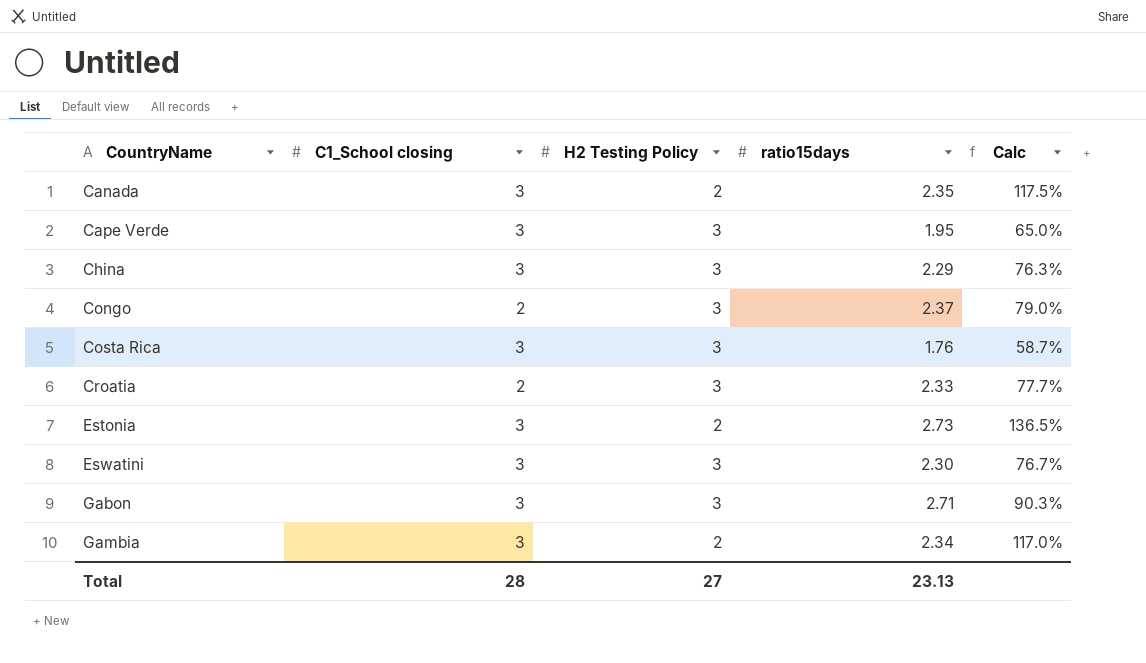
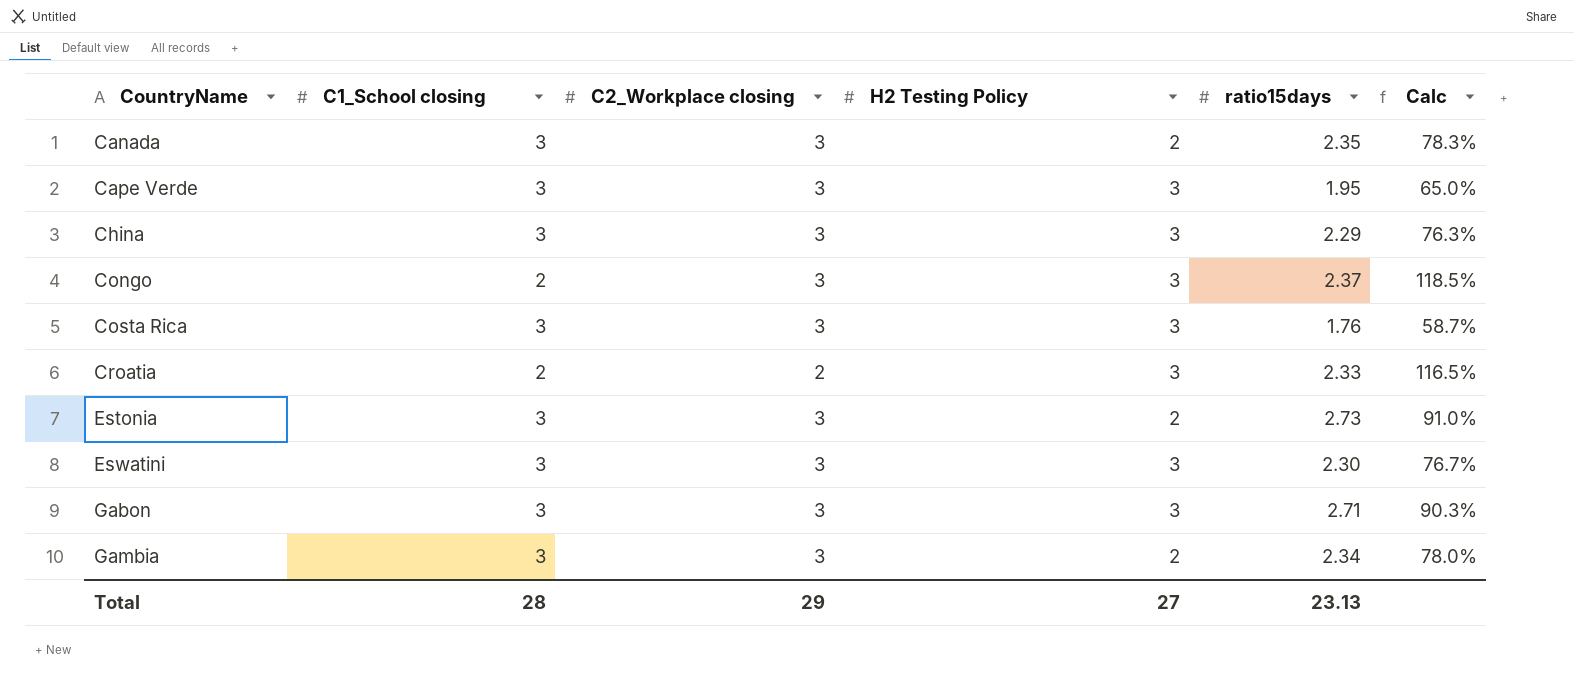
column C2_Workplace closing | position: none -> 3
column Calc | formula: [ratio15days] / [H2 Testing Policy] -> [ratio15days] / [C1_School closing]

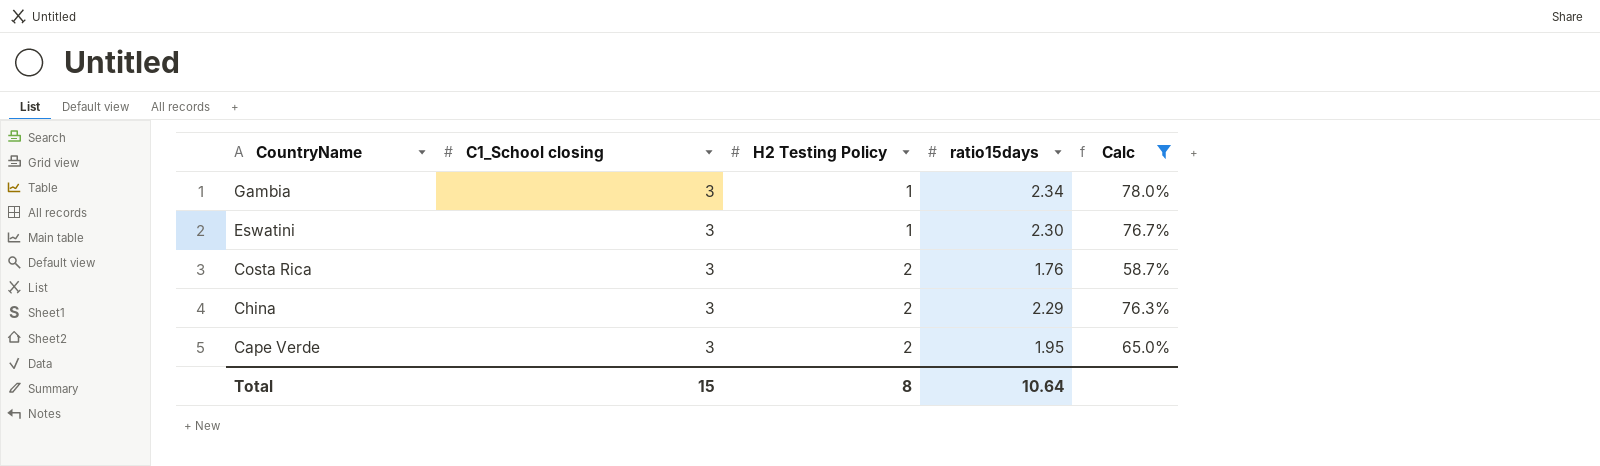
filter: none -> Calc <= 78.0%
row order: CountryName ascending -> CountryName descending
column C2_Workplace closing | position: 3 -> none
Gambia | H2 Testing Policy: 2 -> 1
Eswatini | H2 Testing Policy: 3 -> 1
Costa Rica | H2 Testing Policy: 3 -> 2
China | H2 Testing Policy: 3 -> 2
Cape Verde | H2 Testing Policy: 3 -> 2
Total | C1_School closing: 28 -> 15
Total | H2 Testing Policy: 27 -> 8
Total | ratio15days: 23.13 -> 10.64

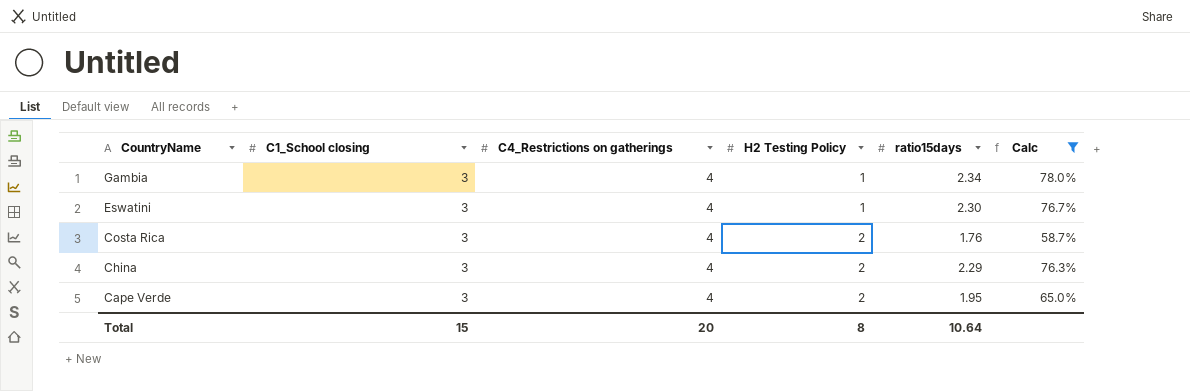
column C4_Restrictions on gatherings | position: none -> 3

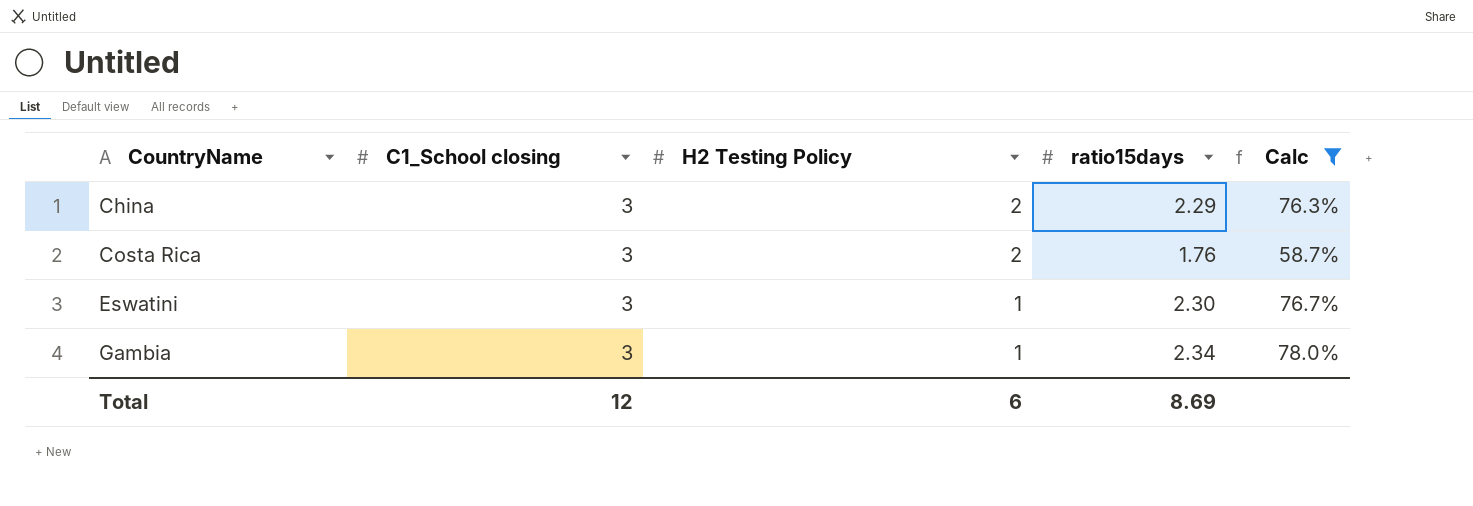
row order: CountryName descending -> CountryName ascending
column C4_Restrictions on gatherings | position: 3 -> none
row Cape Verde: 3 | 4 | 2 | 1.95 | 65.0% -> none
Total | C1_School closing: 15 -> 12
Total | H2 Testing Policy: 8 -> 6
Total | ratio15days: 10.64 -> 8.69

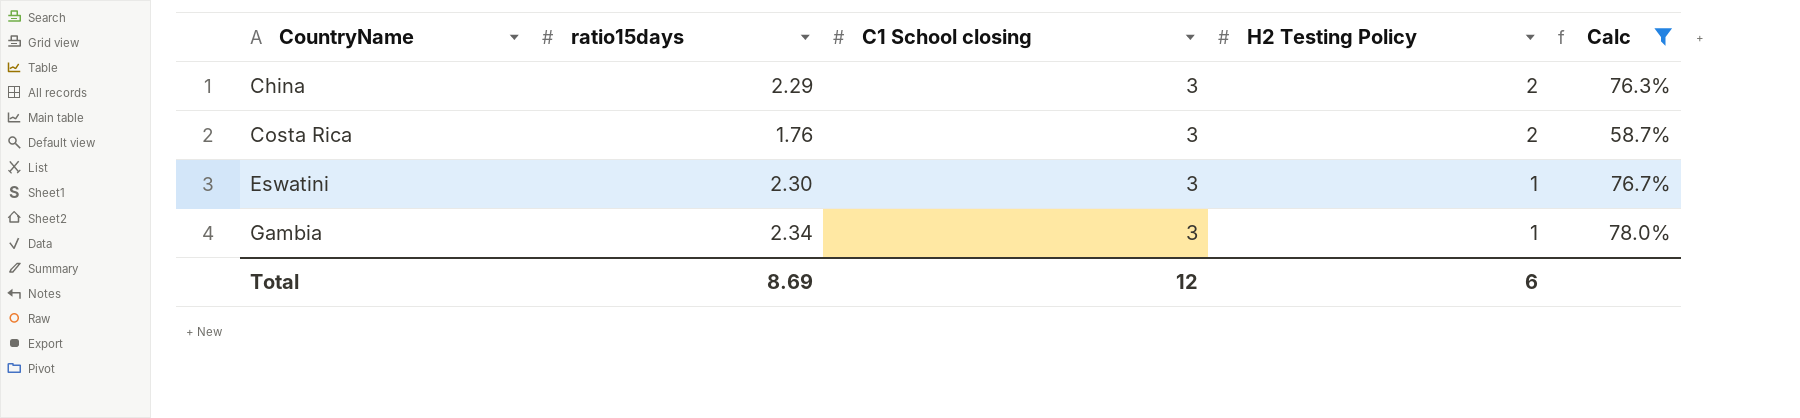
column ratio15days | position: 4 -> 2
column name: C1_School closing -> C1 School closing

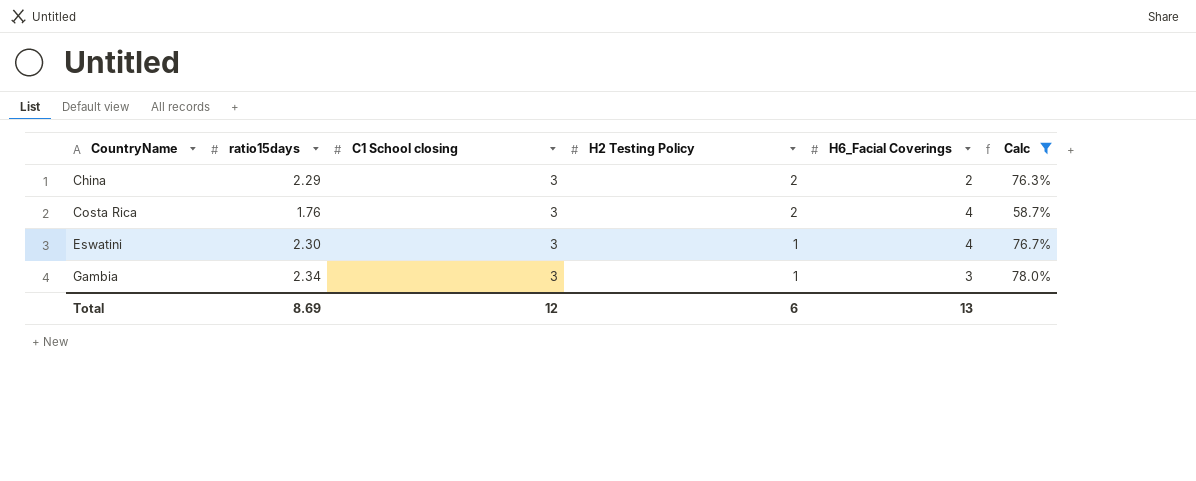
column H6_Facial Coverings | position: none -> 5

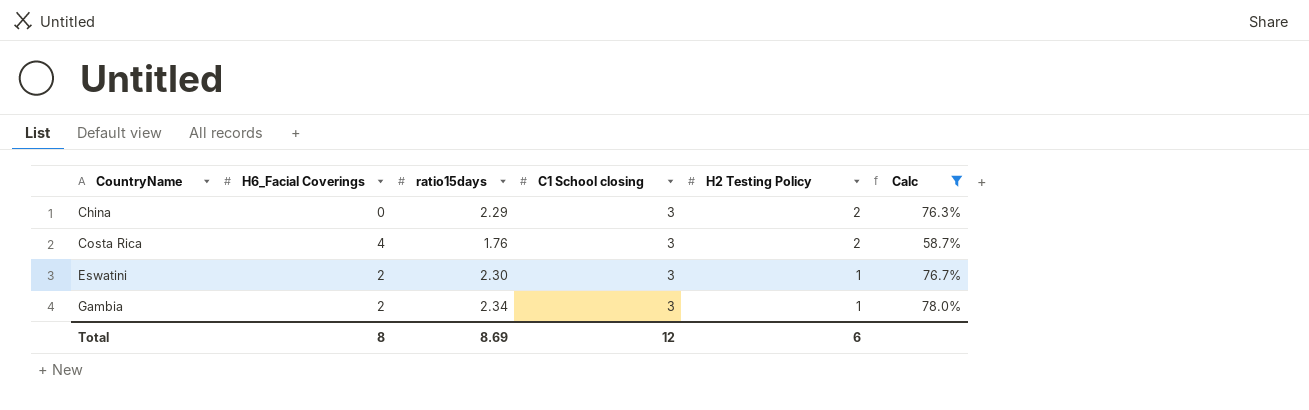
column H6_Facial Coverings | position: 5 -> 2
China | H6_Facial Coverings: 2 -> 0
Eswatini | H6_Facial Coverings: 4 -> 2
Gambia | H6_Facial Coverings: 3 -> 2
Total | H6_Facial Coverings: 13 -> 8

